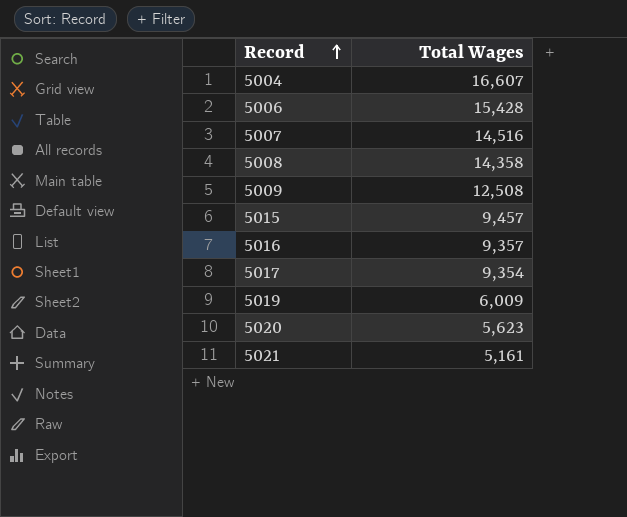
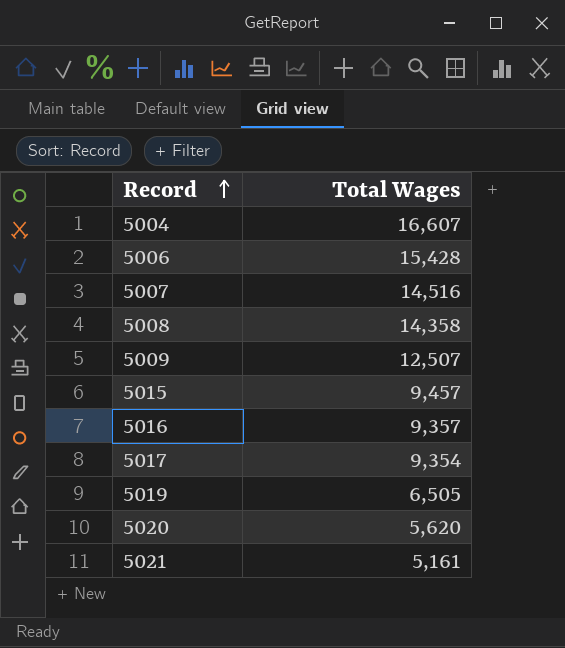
5009 | Total Wages: 12,508 -> 12,507
5019 | Total Wages: 6,009 -> 6,505
5020 | Total Wages: 5,623 -> 5,620

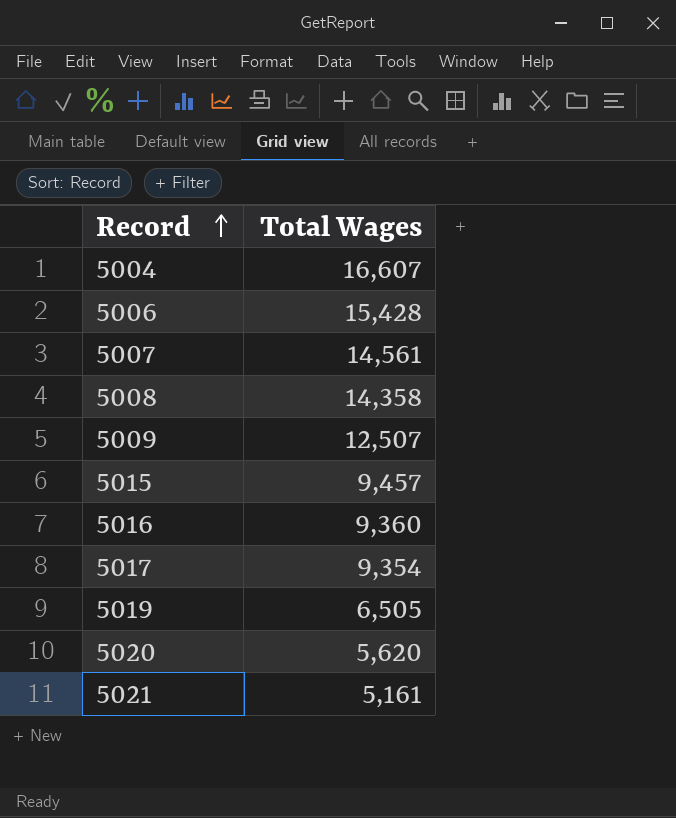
5007 | Total Wages: 14,516 -> 14,561
5016 | Total Wages: 9,357 -> 9,360

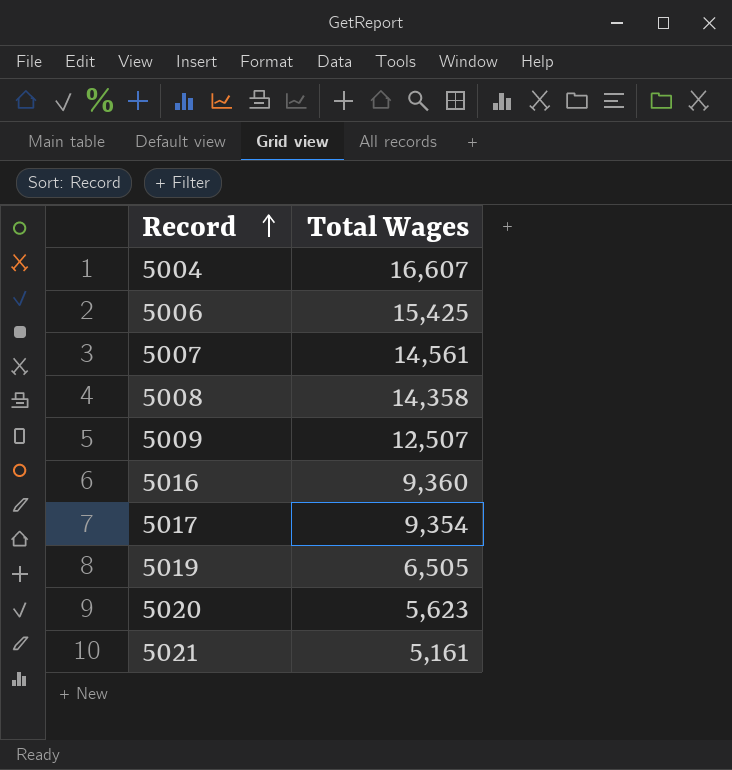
row 5015: 9,457 -> none
5006 | Total Wages: 15,428 -> 15,425
5020 | Total Wages: 5,620 -> 5,623

